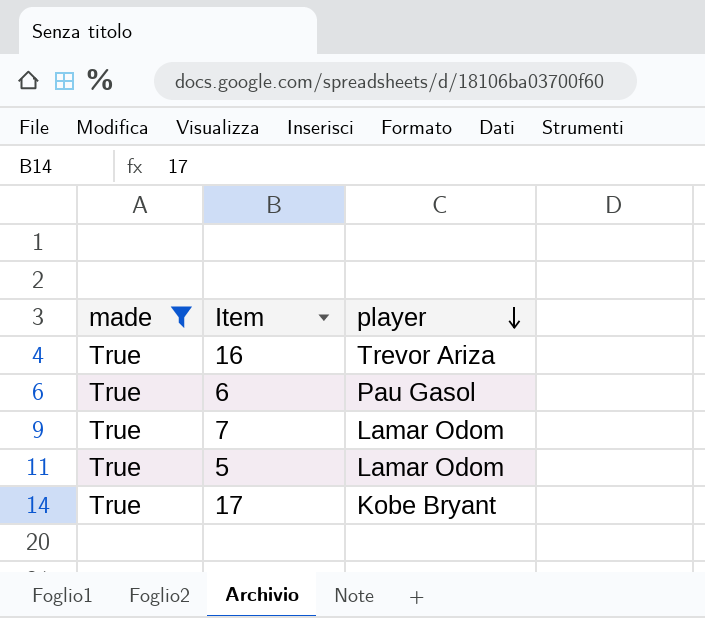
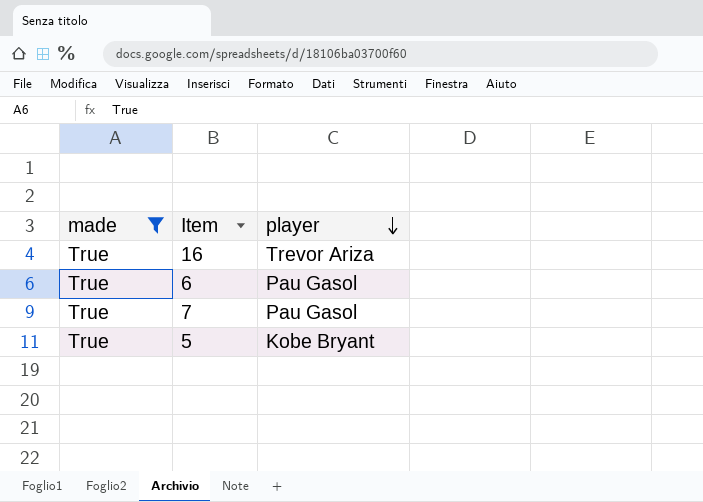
row 17: True | Kobe Bryant -> none
7 | player: Lamar Odom -> Pau Gasol
5 | player: Lamar Odom -> Kobe Bryant

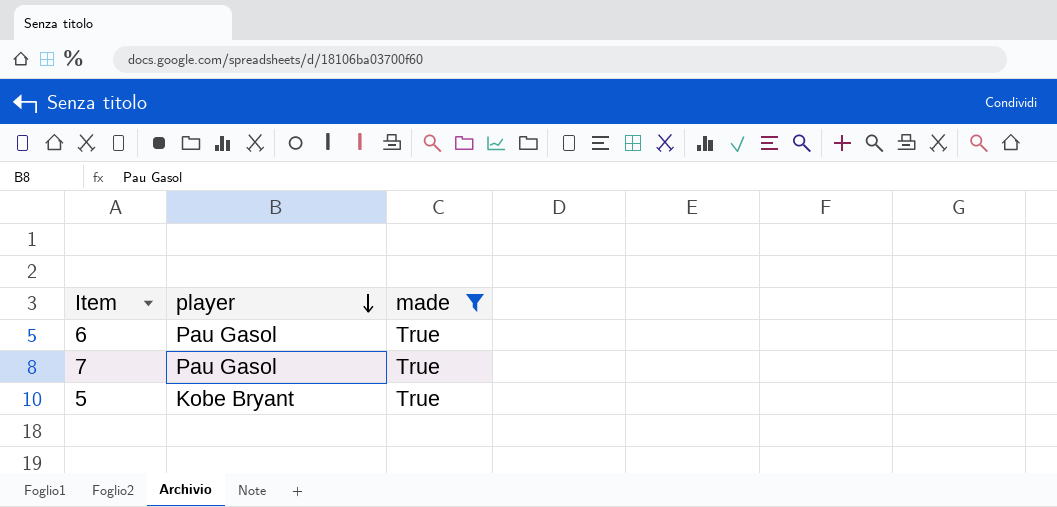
column made | position: 1 -> 3
row 16: True | Trevor Ariza -> none

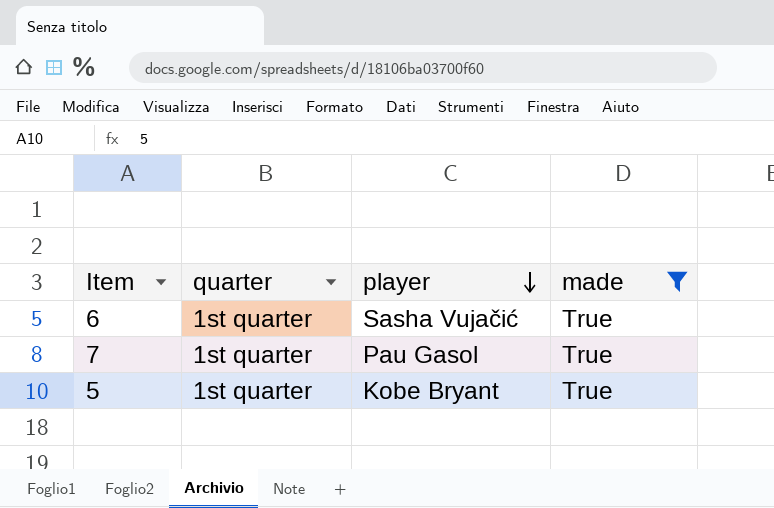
column quarter | position: none -> 2
6 | player: Pau Gasol -> Sasha Vujačić

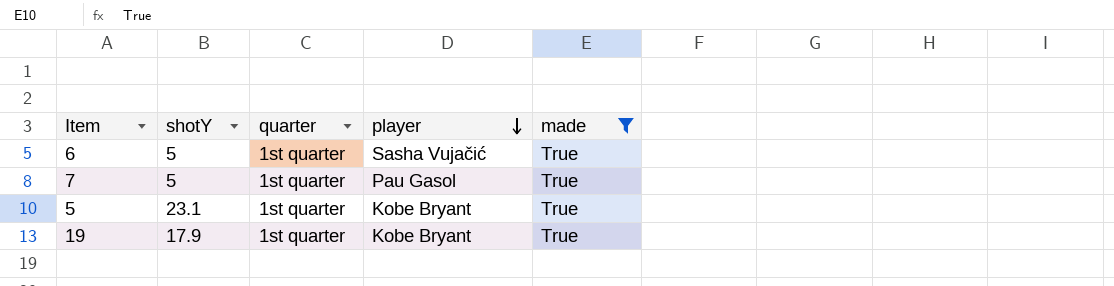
column shotY | position: none -> 2
row 19: none -> 17.9 | 1st quarter | Kobe Bryant | True

